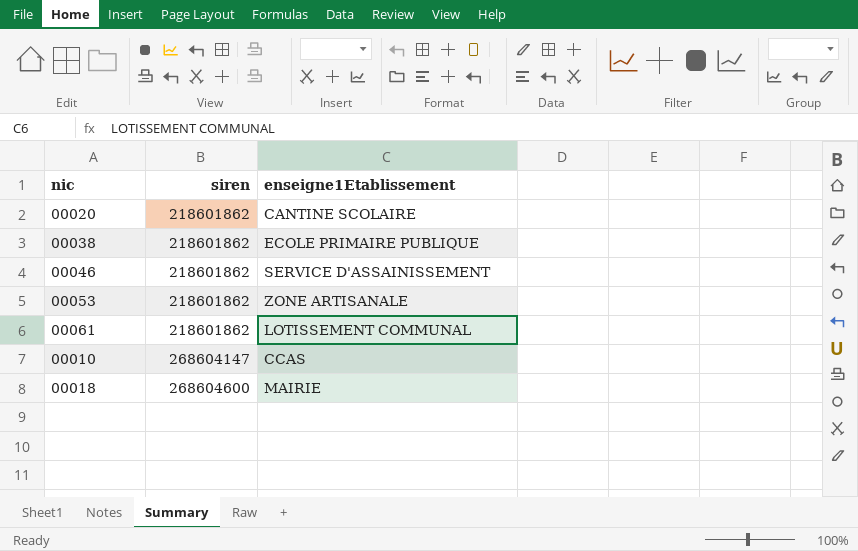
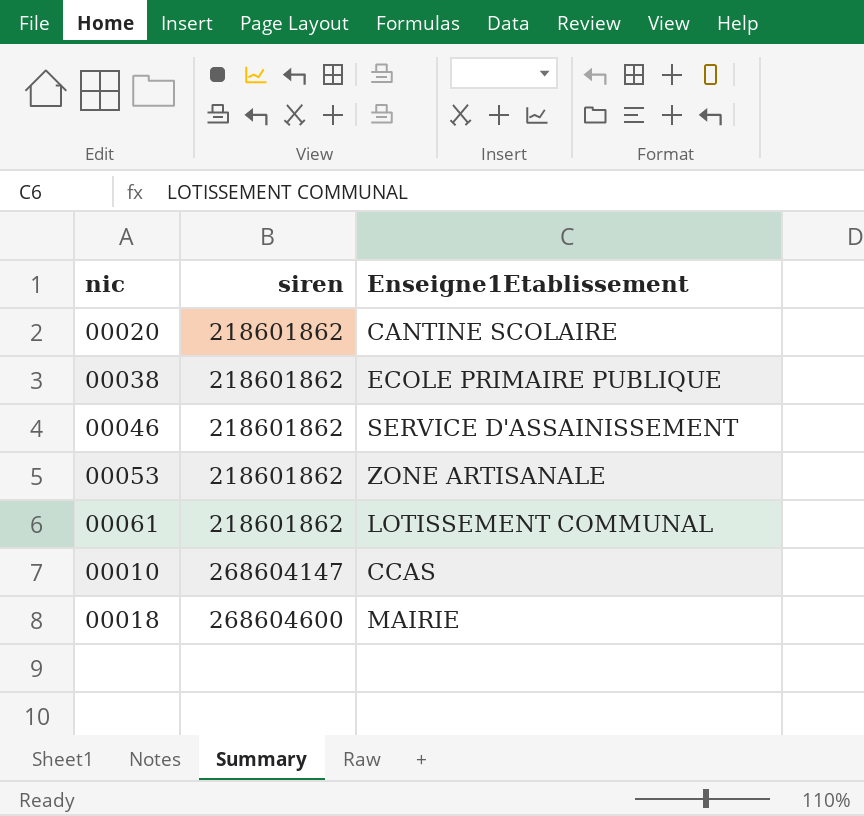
column name: enseigne1Etablissement -> Enseigne1Etablissement

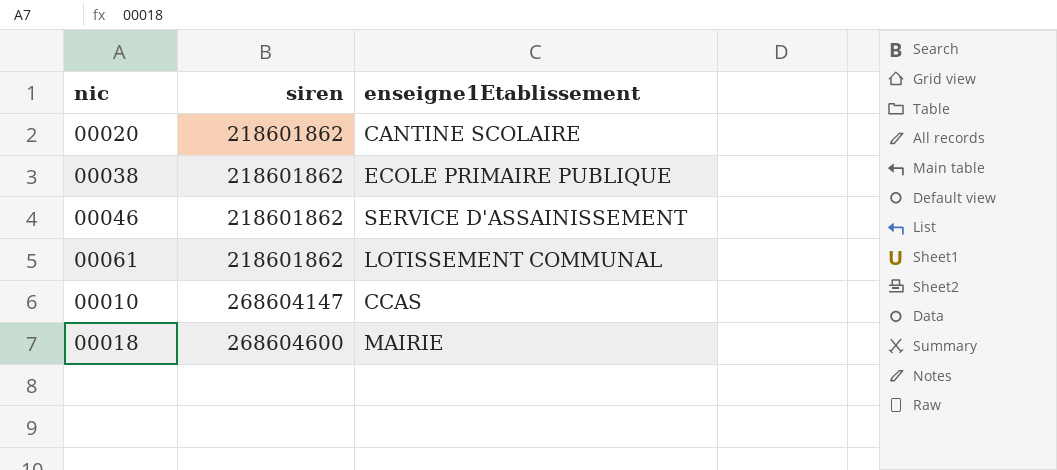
column name: Enseigne1Etablissement -> enseigne1Etablissement
row 00053: 218601862 | ZONE ARTISANALE -> none

